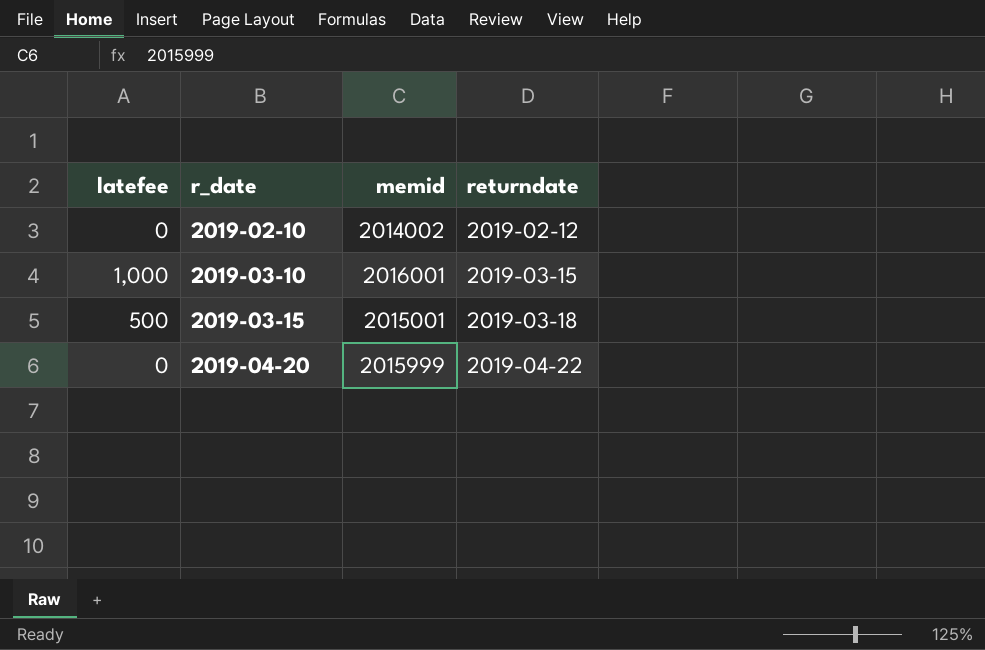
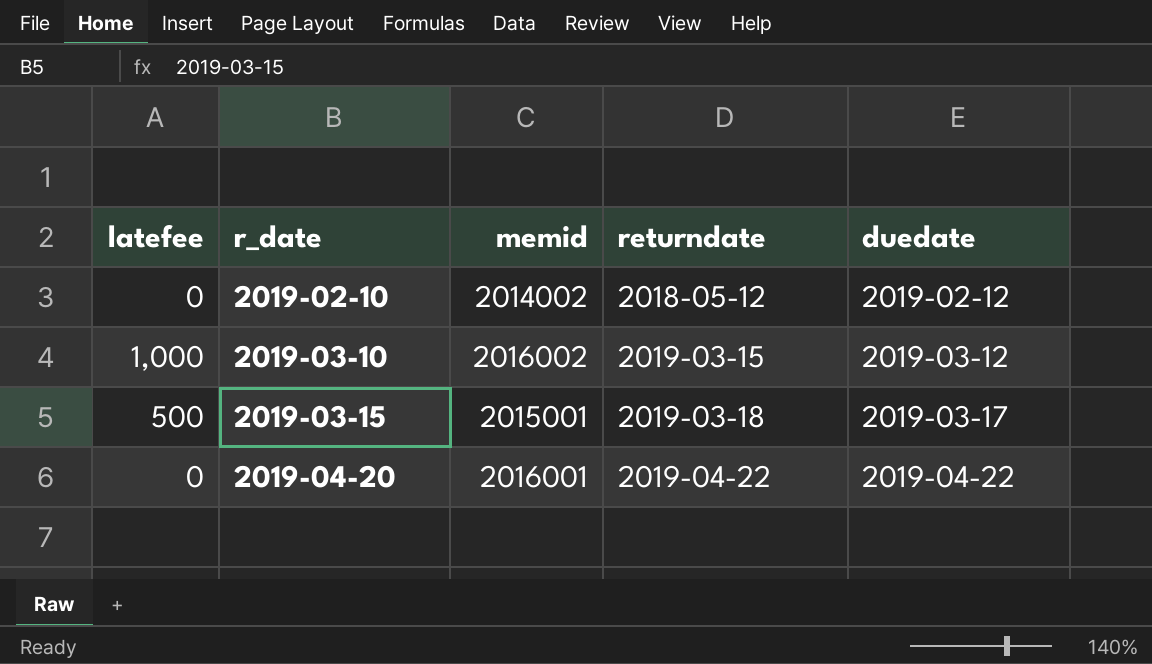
column duedate | position: none -> 5
2019-02-10 | returndate: 2019-02-12 -> 2018-05-12
2019-03-10 | memid: 2016001 -> 2016002
2019-04-20 | memid: 2015999 -> 2016001

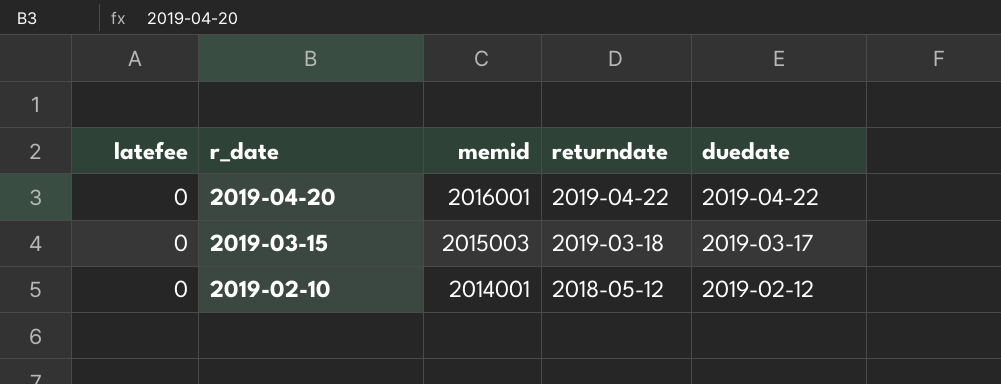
row order: r_date ascending -> r_date descending
row 2019-03-10: 1,000 | 2016002 | 2019-03-15 | 2019-03-12 -> none
2019-03-15 | latefee: 500 -> 0
2019-03-15 | memid: 2015001 -> 2015003
2019-02-10 | memid: 2014002 -> 2014001

